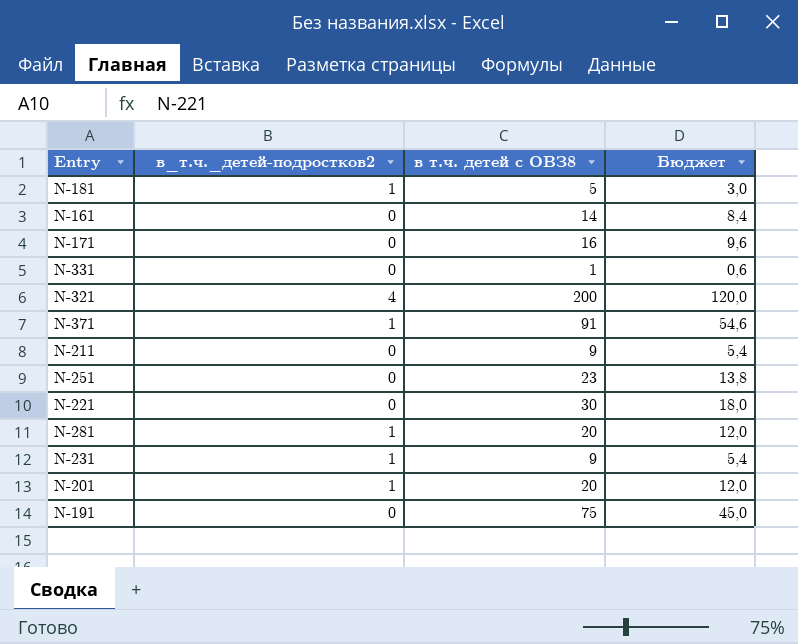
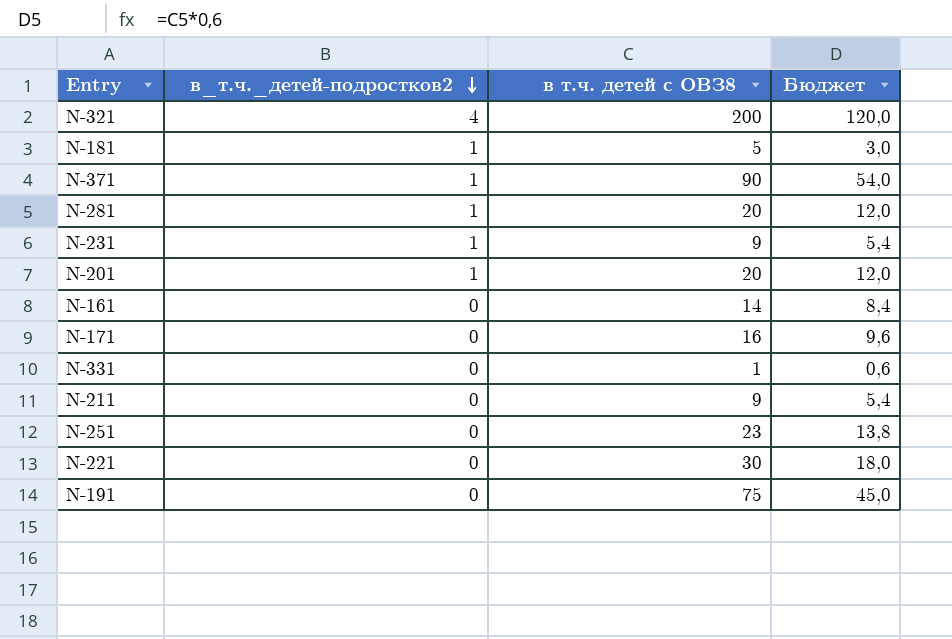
row order: none -> в_т.ч._детей-подростков2 descending
N-371 | в т.ч. детей с ОВЗ8: 91 -> 90
N-371 | Бюджет: 54,6 -> 54,0

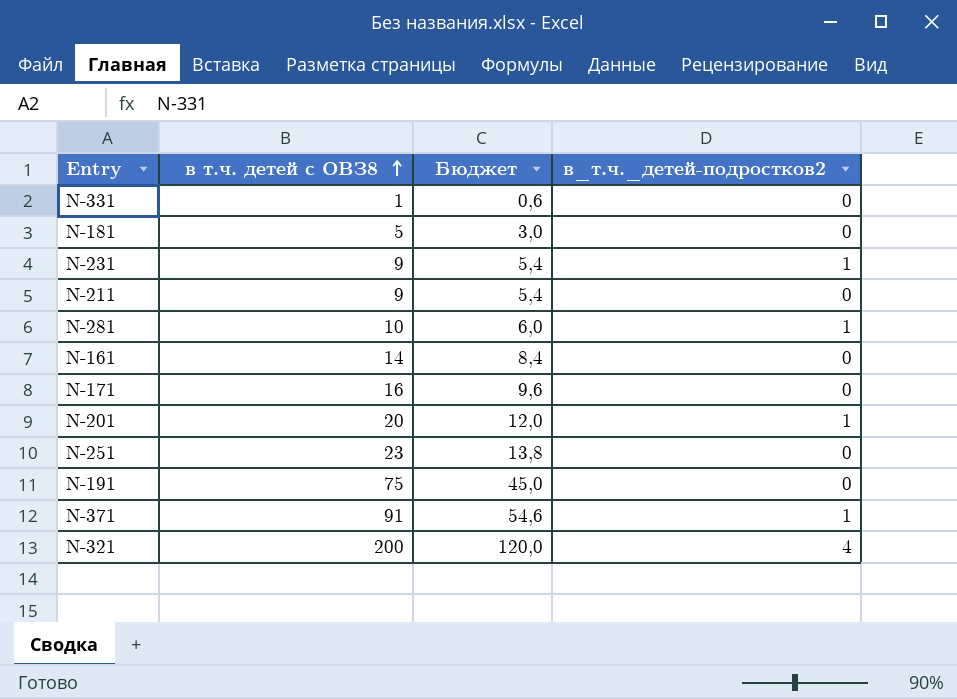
row order: в_т.ч._детей-подростков2 descending -> в т.ч. детей с ОВЗ8 ascending
column в_т.ч._детей-подростков2 | position: 2 -> 4
row N-221: 0 | 30 | 18,0 -> none
N-181 | в_т.ч._детей-подростков2: 1 -> 0
N-281 | в т.ч. детей с ОВЗ8: 20 -> 10
N-281 | Бюджет: 12,0 -> 6,0
N-371 | в т.ч. детей с ОВЗ8: 90 -> 91
N-371 | Бюджет: 54,0 -> 54,6

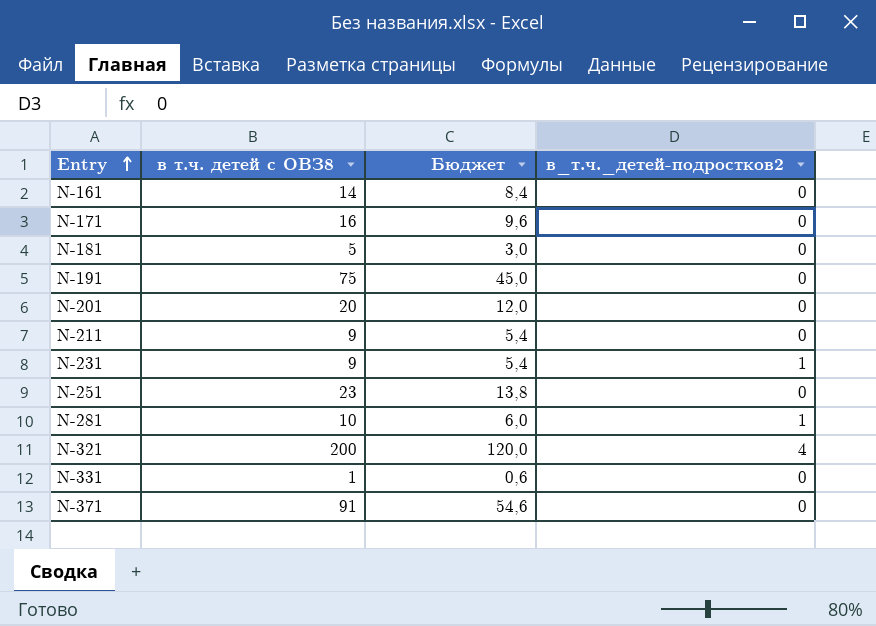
row order: в т.ч. детей с ОВЗ8 ascending -> Entry ascending
N-201 | в_т.ч._детей-подростков2: 1 -> 0
N-371 | в_т.ч._детей-подростков2: 1 -> 0

